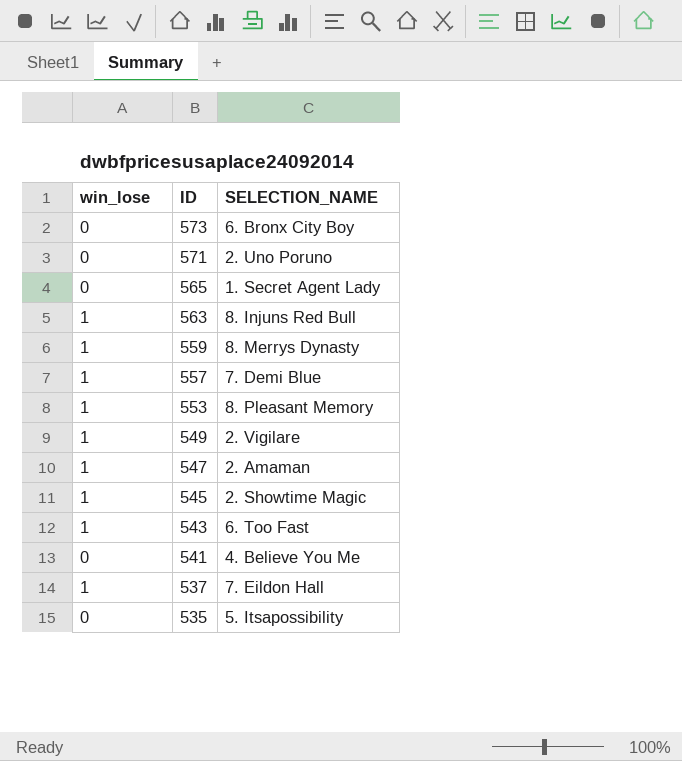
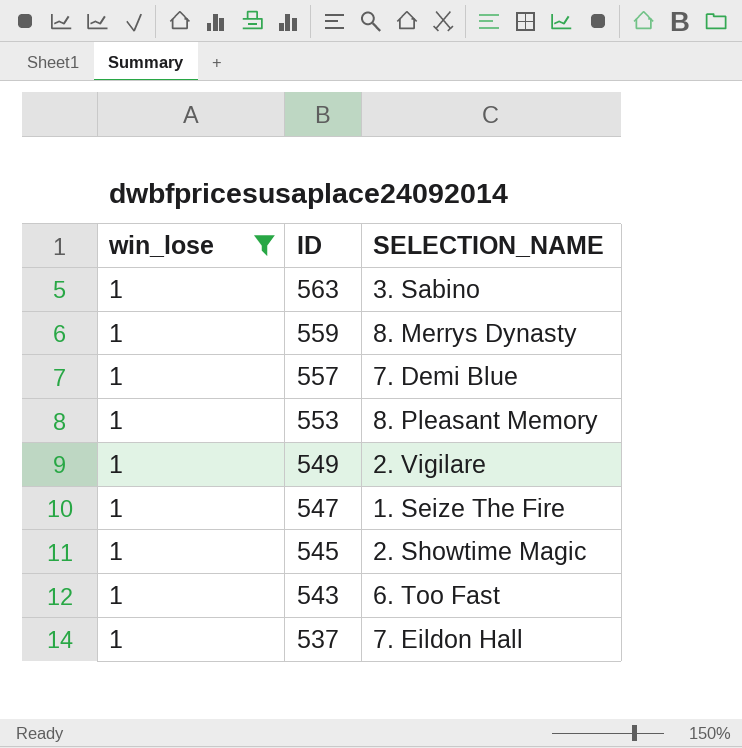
filter: none -> win_lose = 1
563 | SELECTION_NAME: 8. Injuns Red Bull -> 3. Sabino
547 | SELECTION_NAME: 2. Amaman -> 1. Seize The Fire

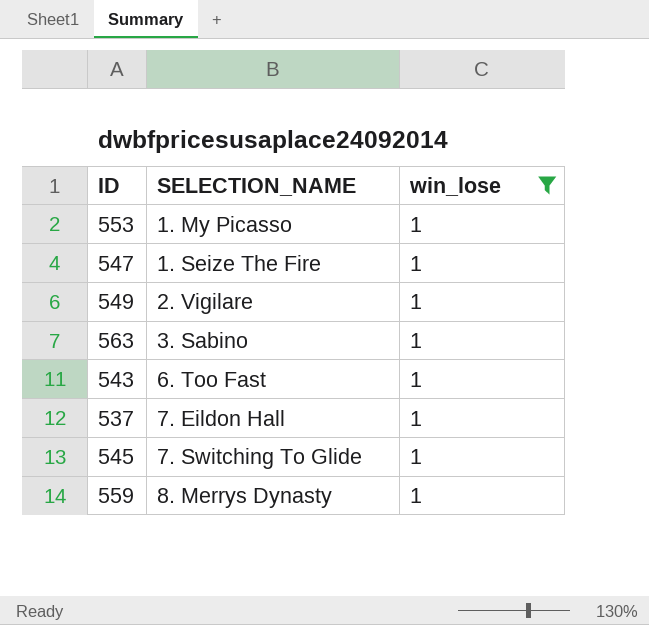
row order: ID descending -> SELECTION_NAME ascending
column win_lose | position: 1 -> 3
row 557: 1 | 7. Demi Blue -> none
553 | SELECTION_NAME: 8. Pleasant Memory -> 1. My Picasso
545 | SELECTION_NAME: 2. Showtime Magic -> 7. Switching To Glide

